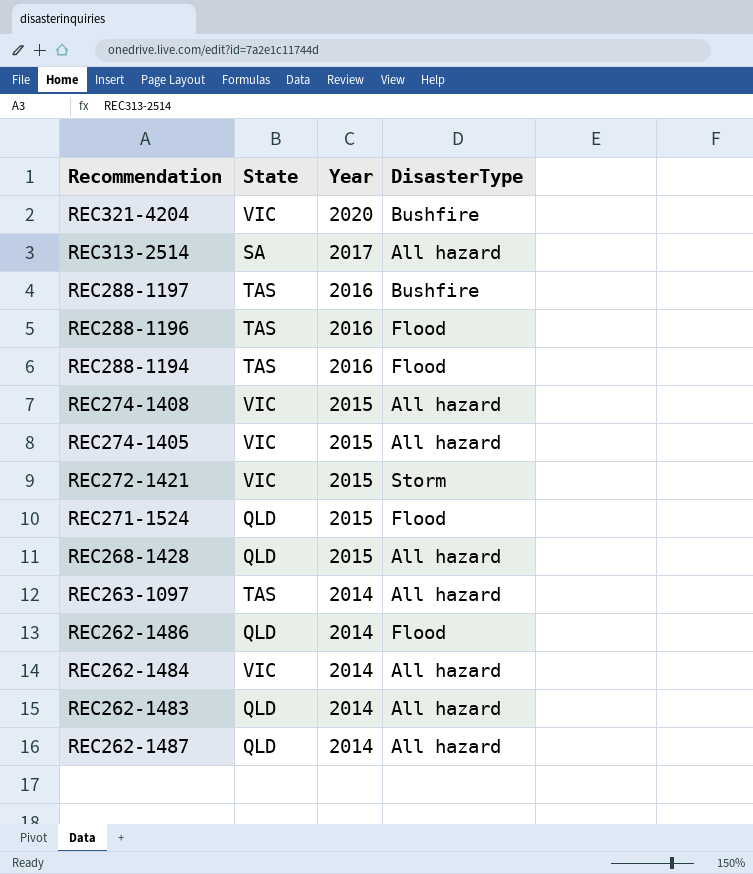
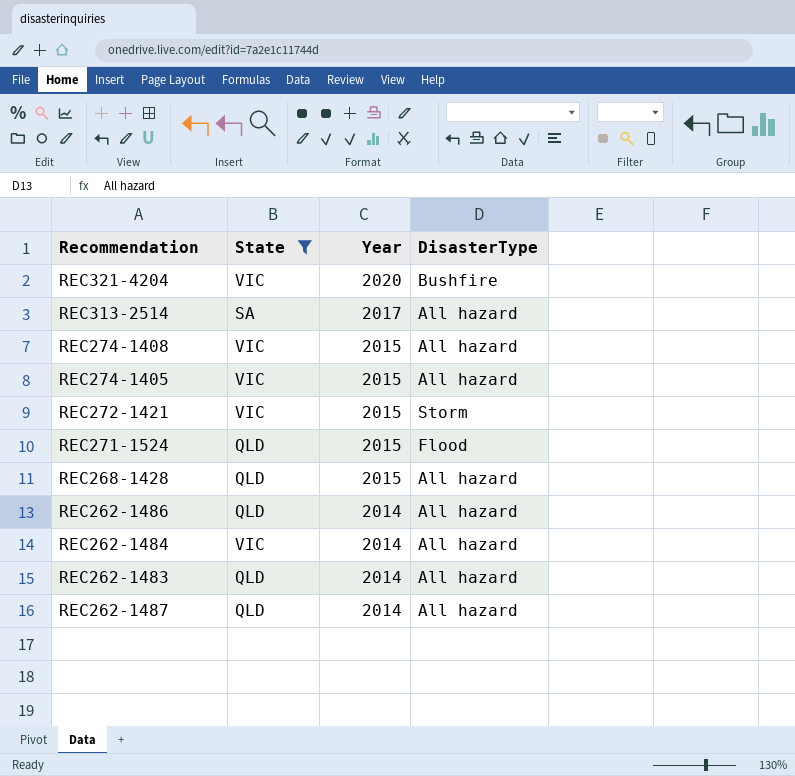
filter: none -> State != TAS
REC262-1486 | DisasterType: Flood -> All hazard

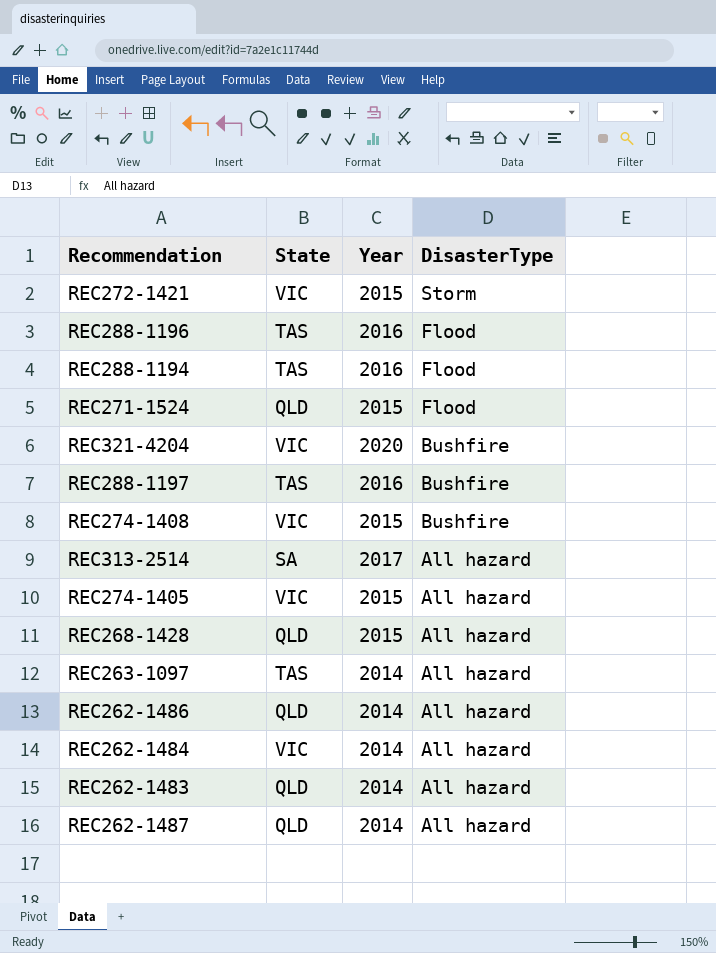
filter: State != TAS -> none
row order: Year descending -> DisasterType descending
REC274-1408 | DisasterType: All hazard -> Bushfire

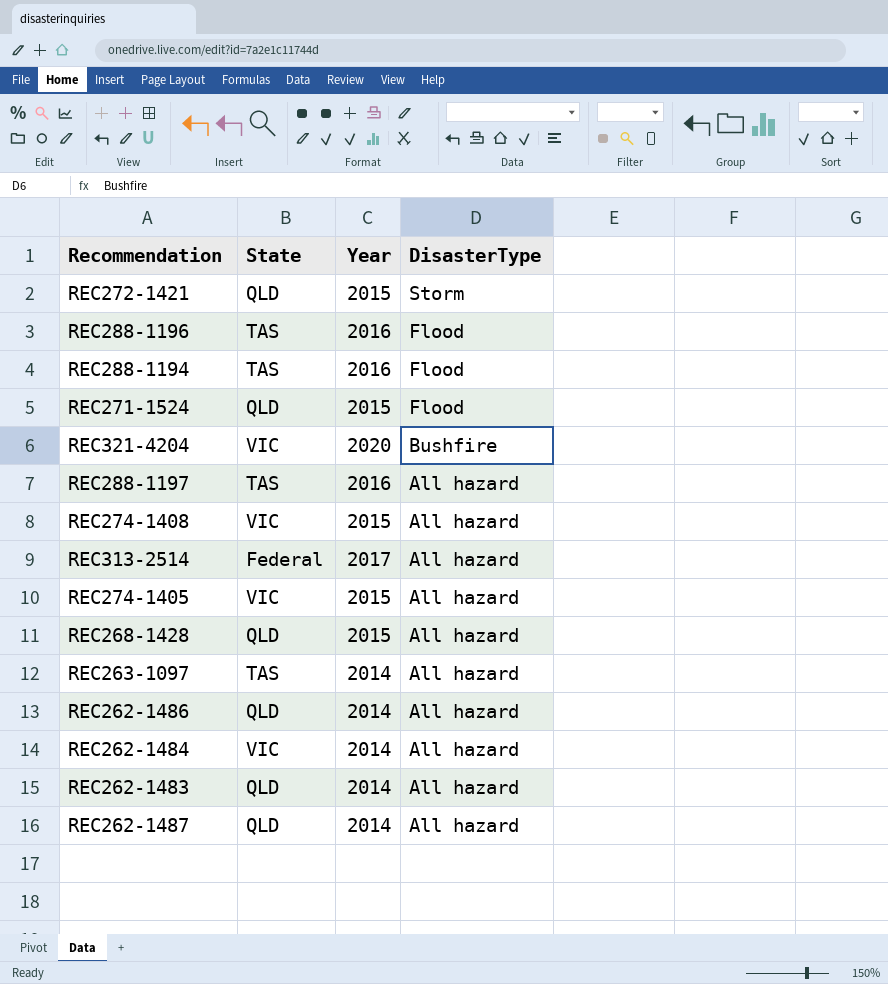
REC272-1421 | State: VIC -> QLD
REC288-1197 | DisasterType: Bushfire -> All hazard
REC274-1408 | DisasterType: Bushfire -> All hazard
REC313-2514 | State: SA -> Federal

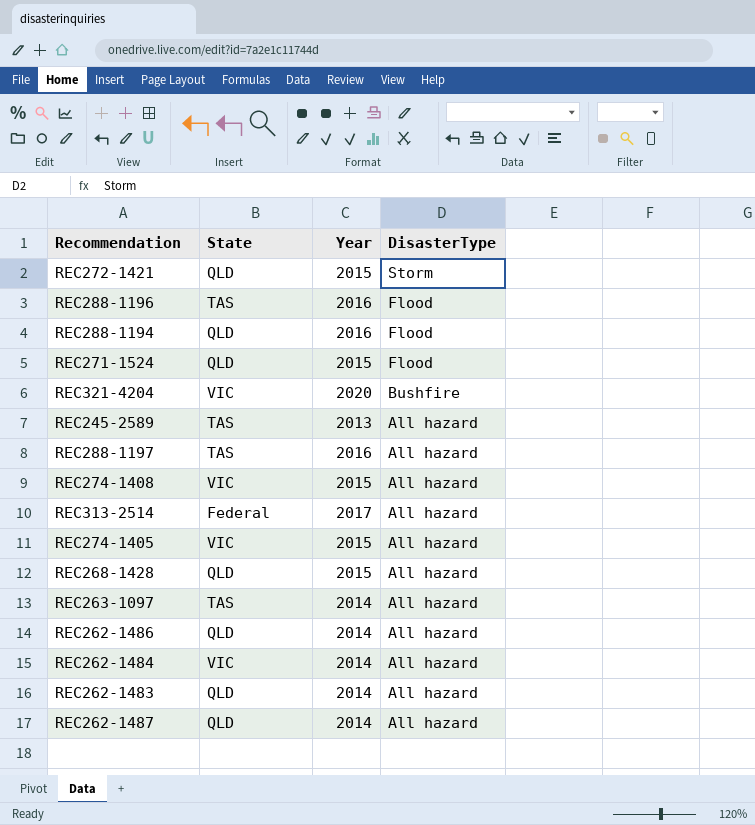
REC288-1194 | State: TAS -> QLD
row REC245-2589: none -> TAS | 2013 | All hazard

